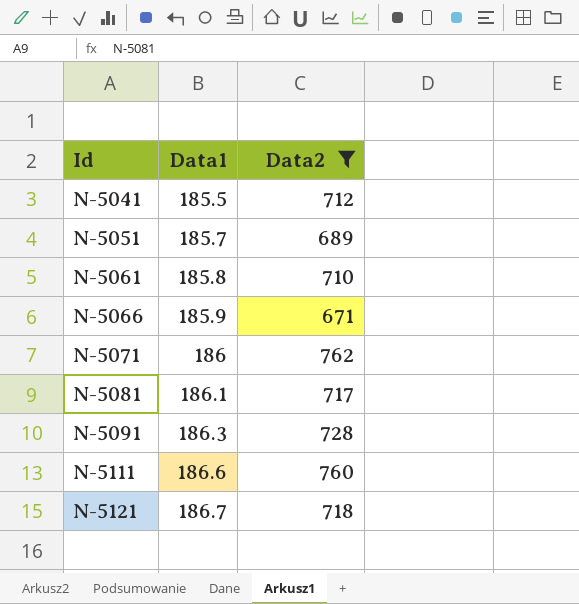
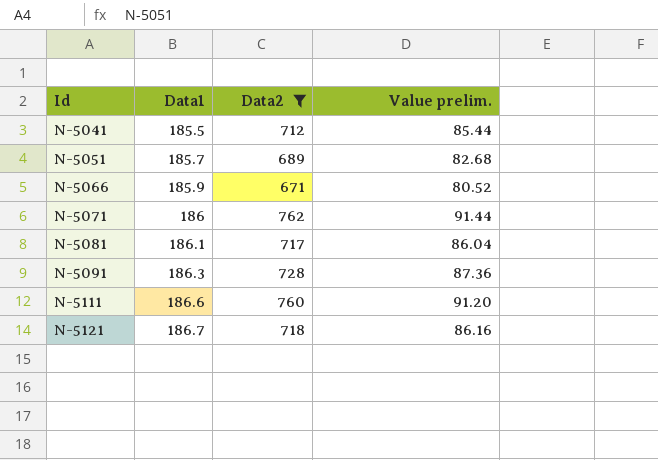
column Value prelim. | formula: none -> [Data2] * 0.12
row N-5061: 185.8 | 710 -> none

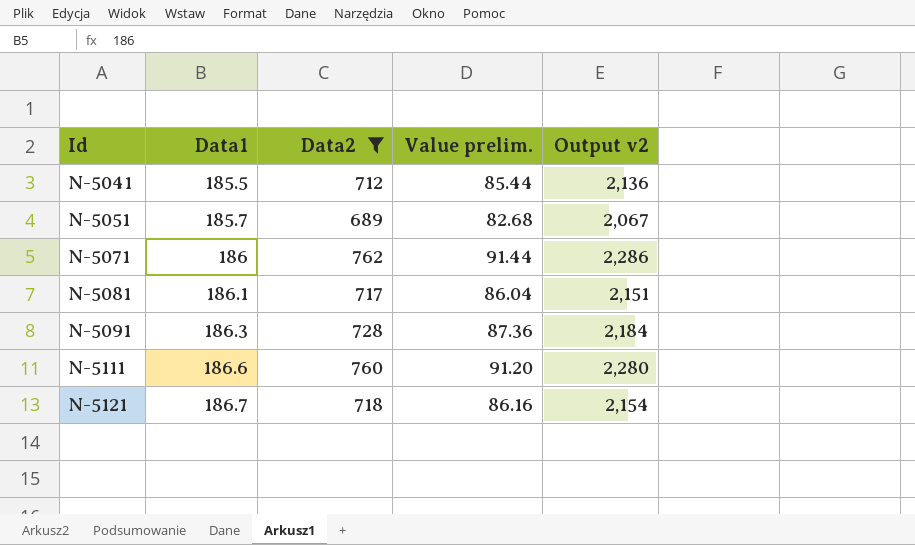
column Output v2 | formula: none -> [Data2] * 3
row N-5066: 185.9 | 671 | 80.52 -> none

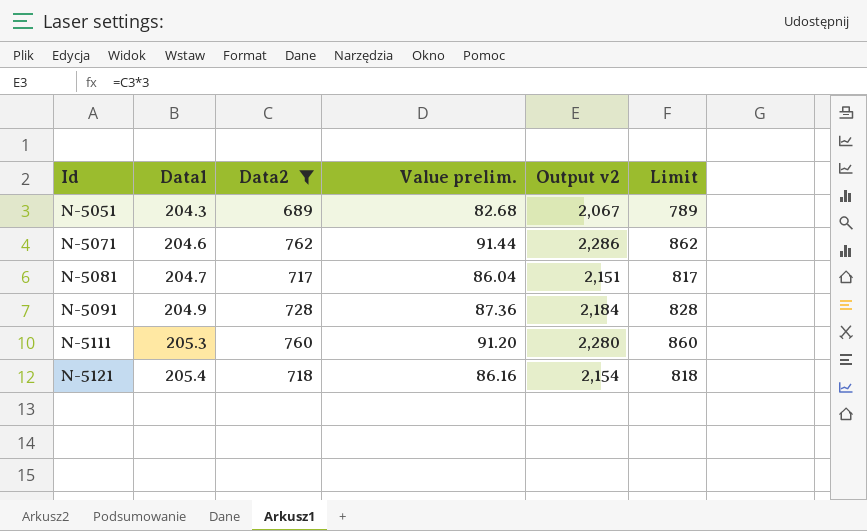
column Limit | formula: none -> [Data2] + 100
row N-5041: 185.5 | 712 | 85.44 | 2,136 -> none
N-5051 | Data1: 185.7 -> 204.3
N-5071 | Data1: 186 -> 204.6
N-5081 | Data1: 186.1 -> 204.7
N-5091 | Data1: 186.3 -> 204.9
N-5111 | Data1: 186.6 -> 205.3
N-5121 | Data1: 186.7 -> 205.4

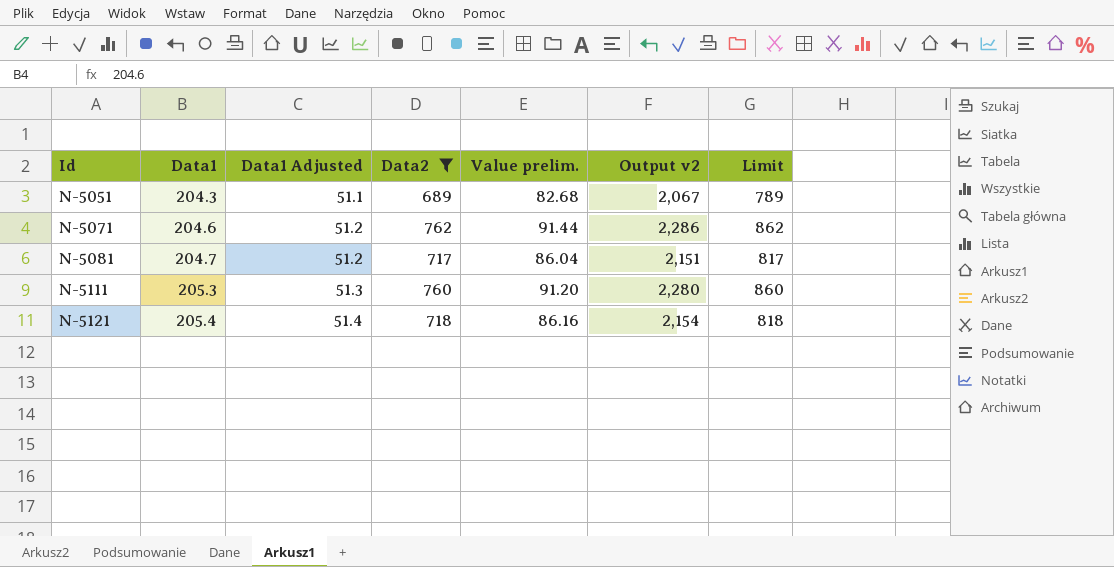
column Data1 Adjusted | formula: none -> [Data1] * 0.25
row N-5091: 204.9 | 728 | 87.36 | 2,184 | 828 -> none

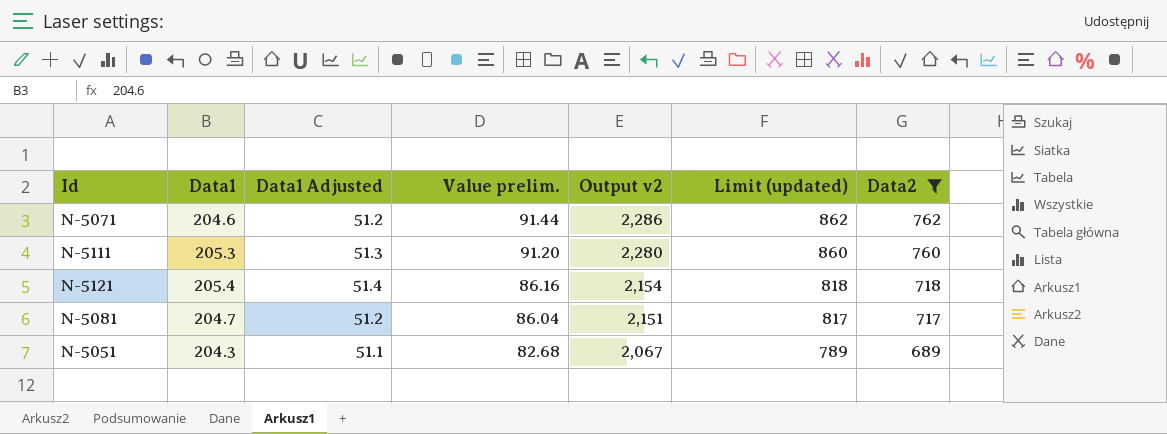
row order: Id ascending -> Value prelim. descending
column name: Limit -> Limit (updated)
column Data2 | position: 4 -> 7

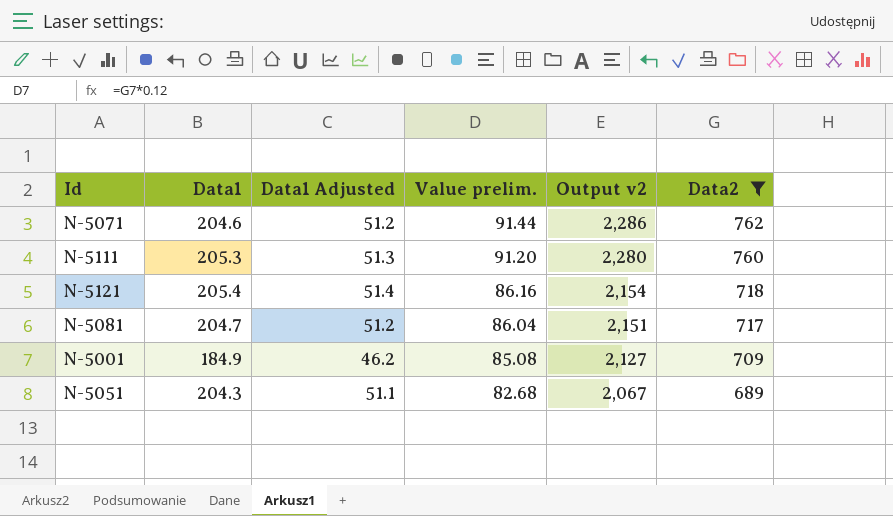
column Limit (updated) | formula: [Data2] + 100 -> none
row N-5001: none -> 184.9 | 46.2 | 85.08 | 2,127 | 709

